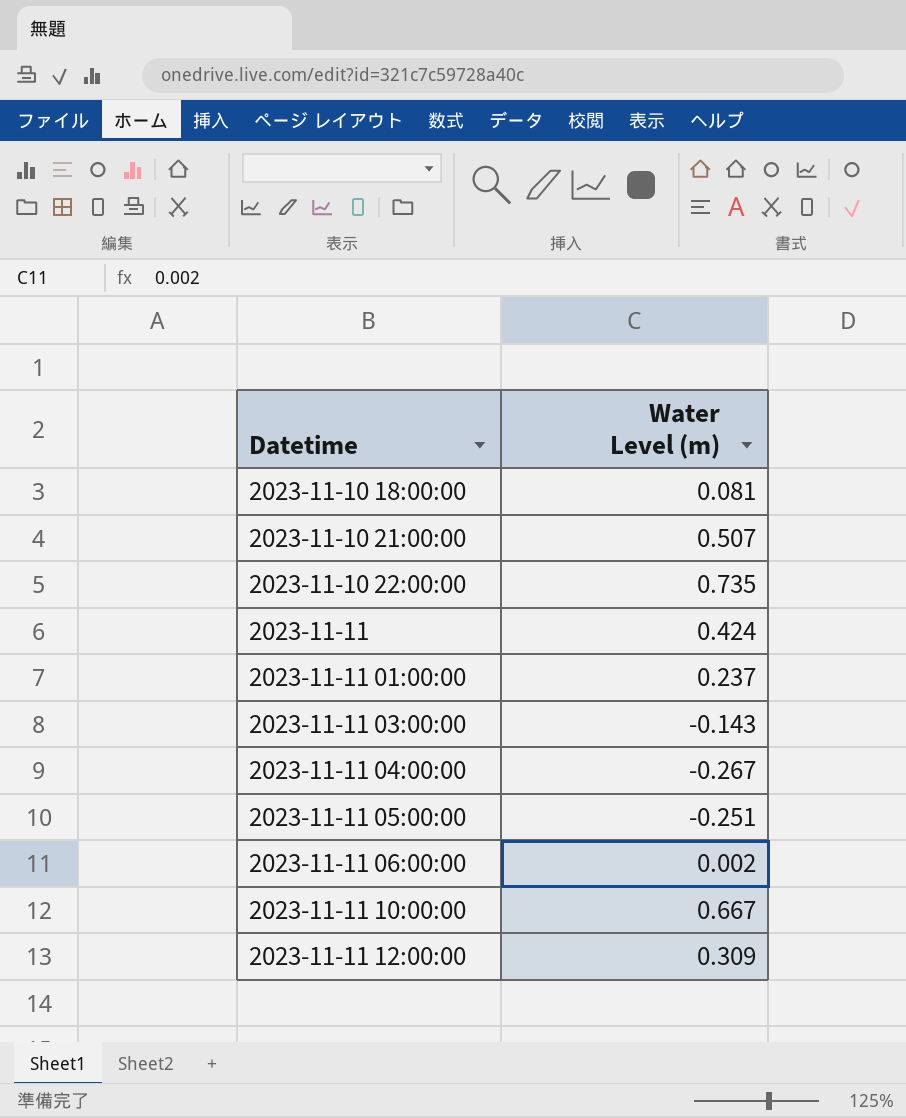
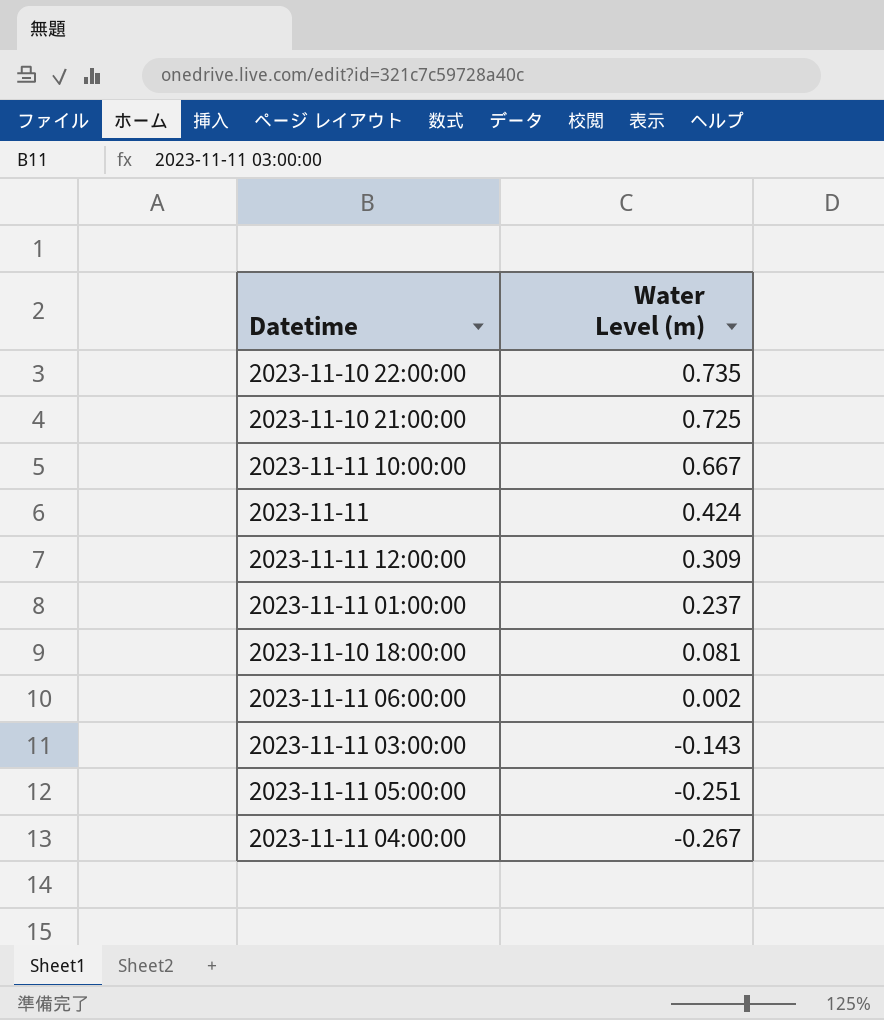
row order: Datetime ascending -> Water Level (m) descending
2023-11-10 21:00:00 | Water Level (m): 0.507 -> 0.725

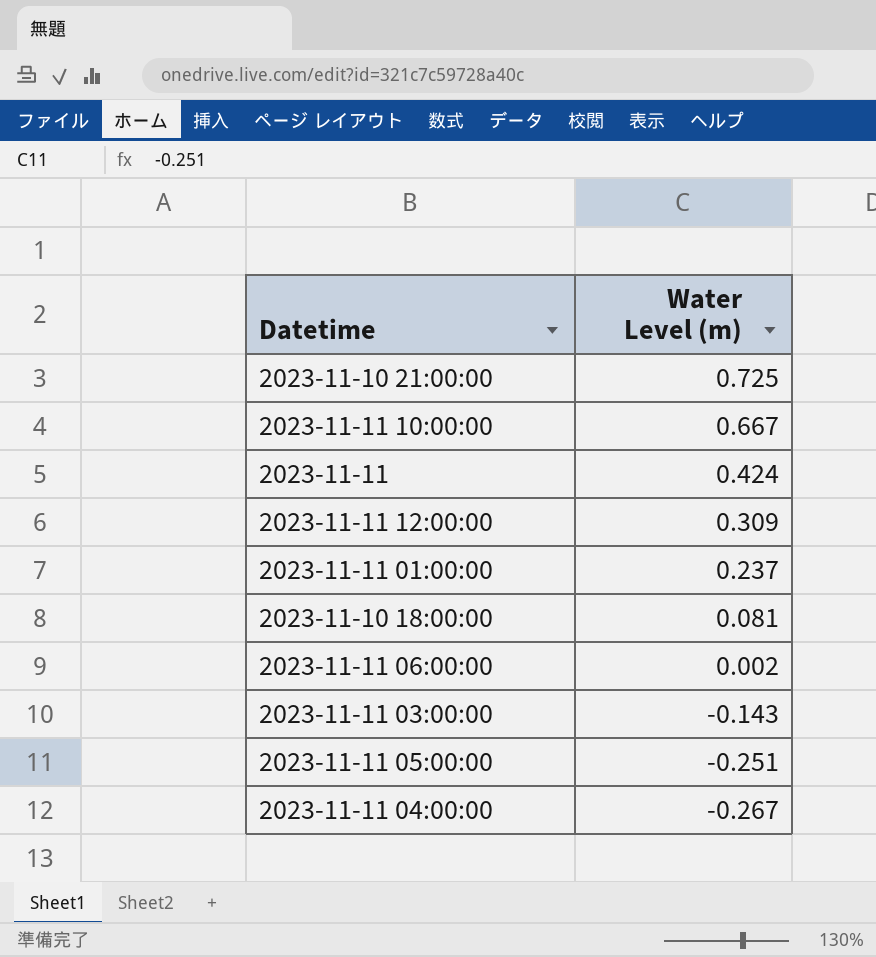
row 2023-11-10 22:00:00: 0.735 -> none

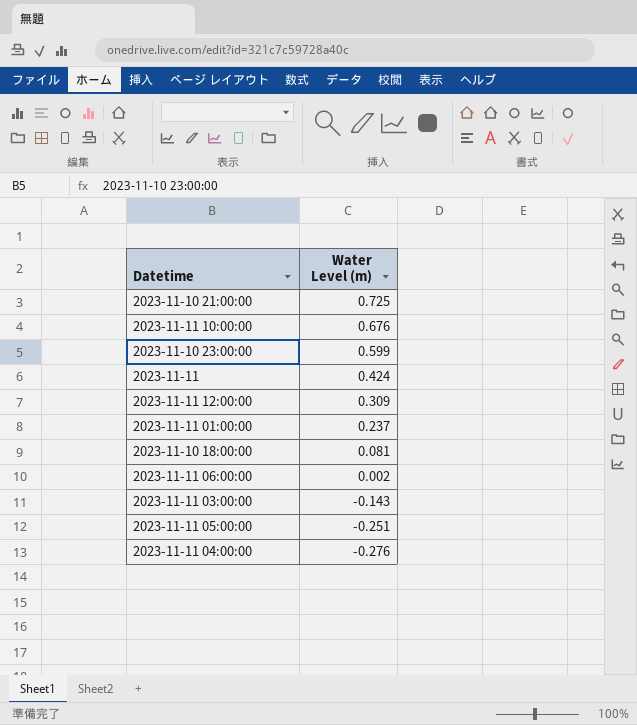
2023-11-11 10:00:00 | Water Level (m): 0.667 -> 0.676
row 2023-11-10 23:00:00: none -> 0.599
2023-11-11 04:00:00 | Water Level (m): -0.267 -> -0.276

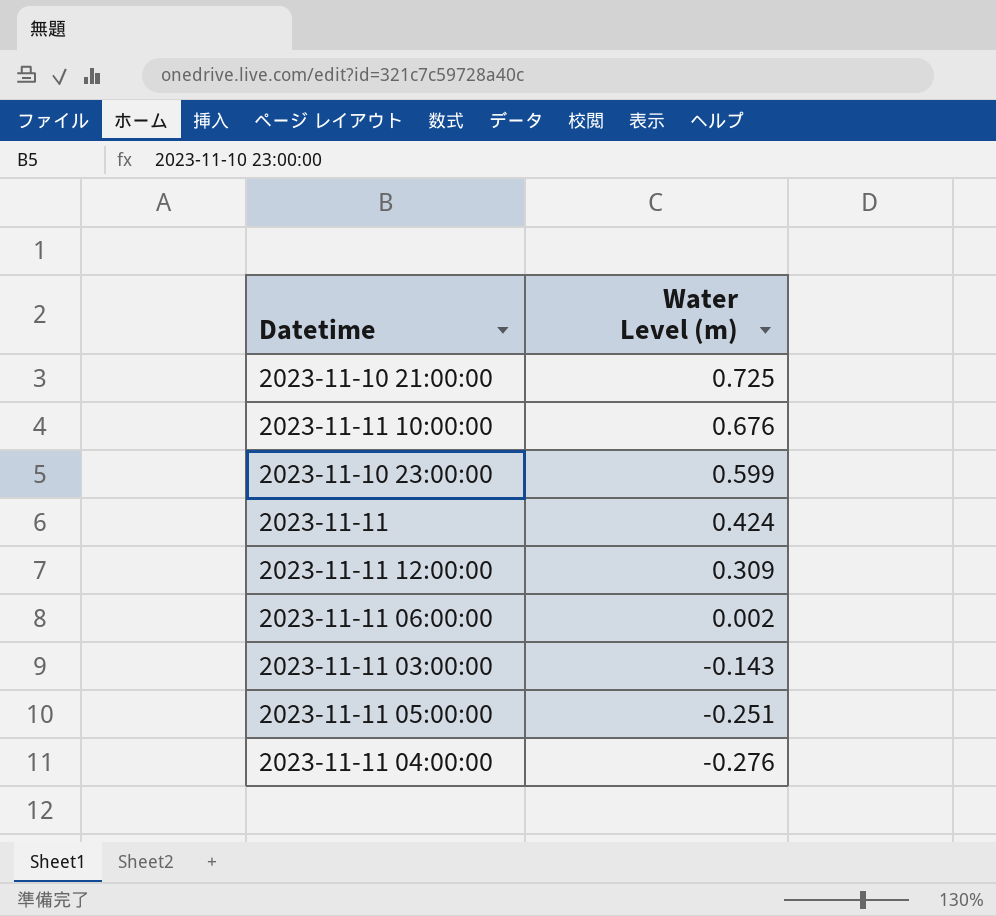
row 2023-11-11 01:00:00: 0.237 -> none
row 2023-11-10 18:00:00: 0.081 -> none

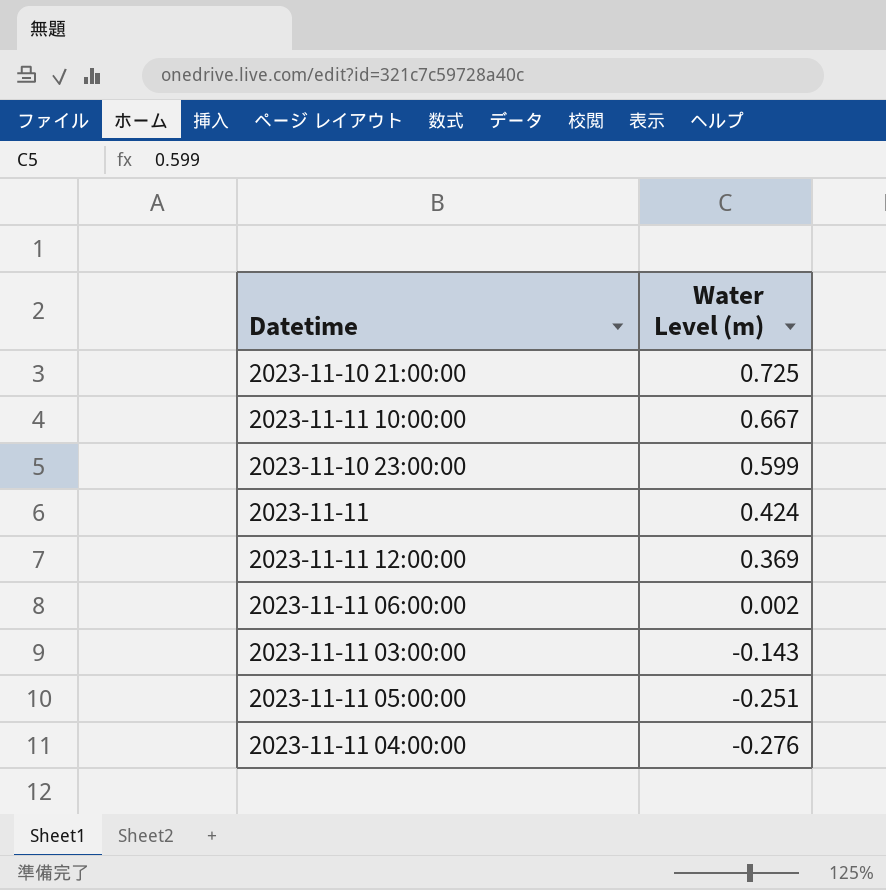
2023-11-11 10:00:00 | Water Level (m): 0.676 -> 0.667
2023-11-11 12:00:00 | Water Level (m): 0.309 -> 0.369

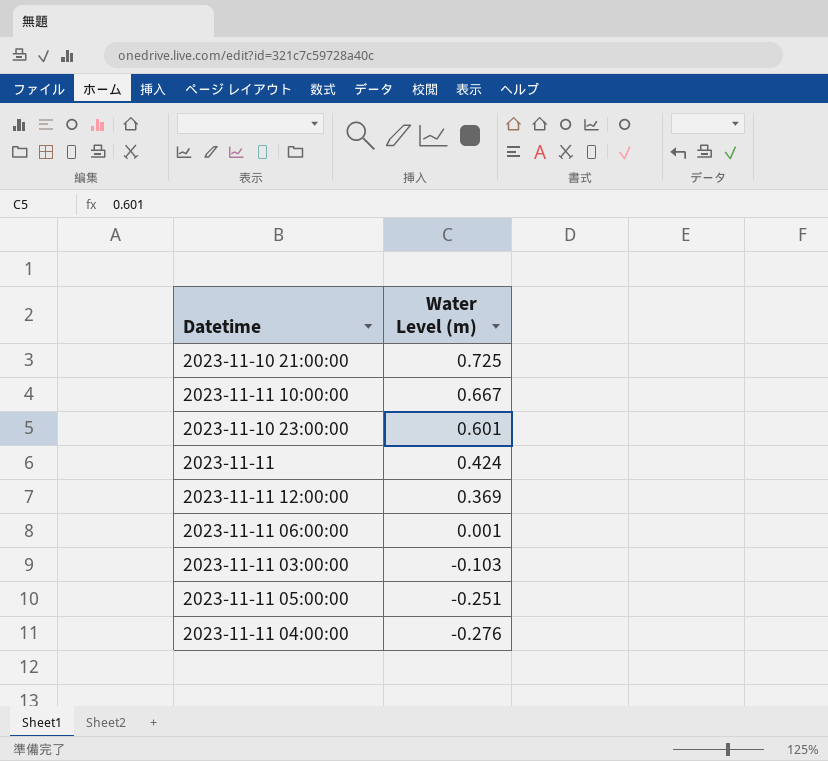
2023-11-10 23:00:00 | Water Level (m): 0.599 -> 0.601
2023-11-11 06:00:00 | Water Level (m): 0.002 -> 0.001
2023-11-11 03:00:00 | Water Level (m): -0.143 -> -0.103

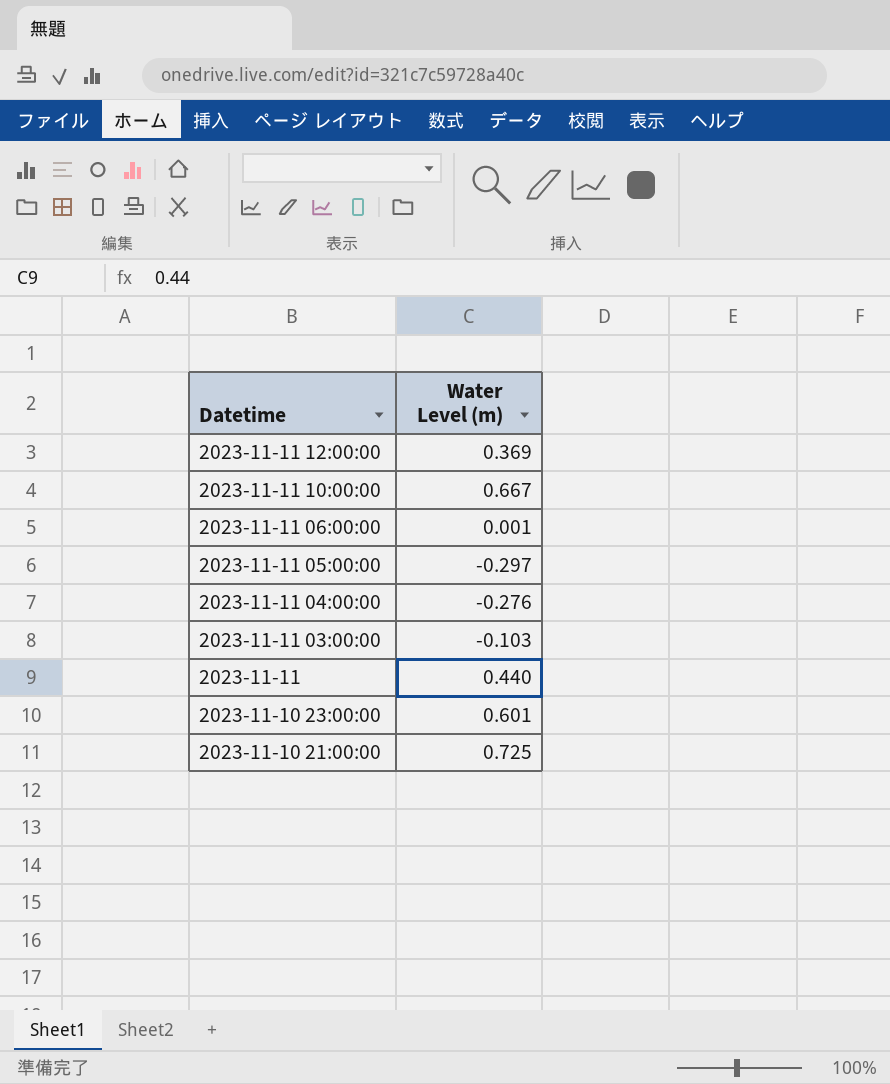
row order: Water Level (m) descending -> Datetime descending
2023-11-11 05:00:00 | Water Level (m): -0.251 -> -0.297
2023-11-11 | Water Level (m): 0.424 -> 0.440

